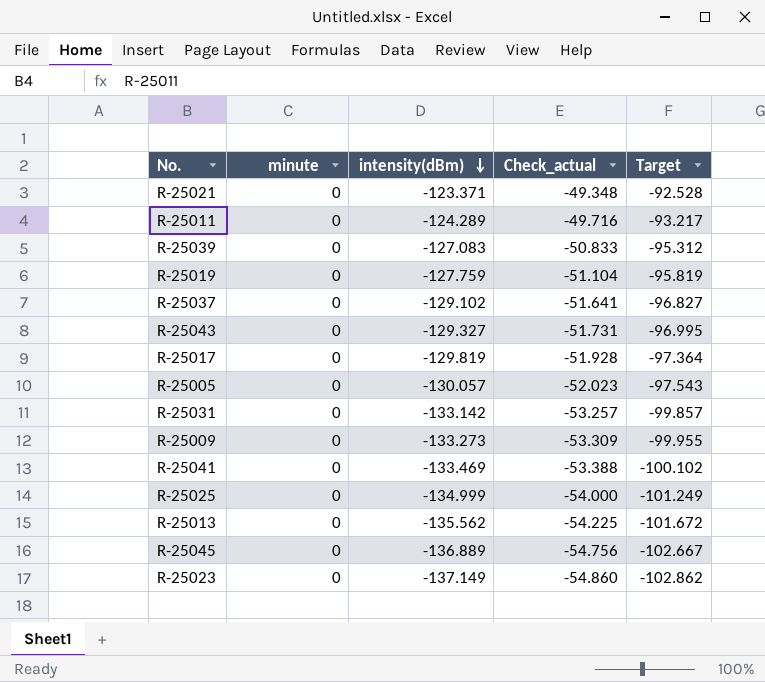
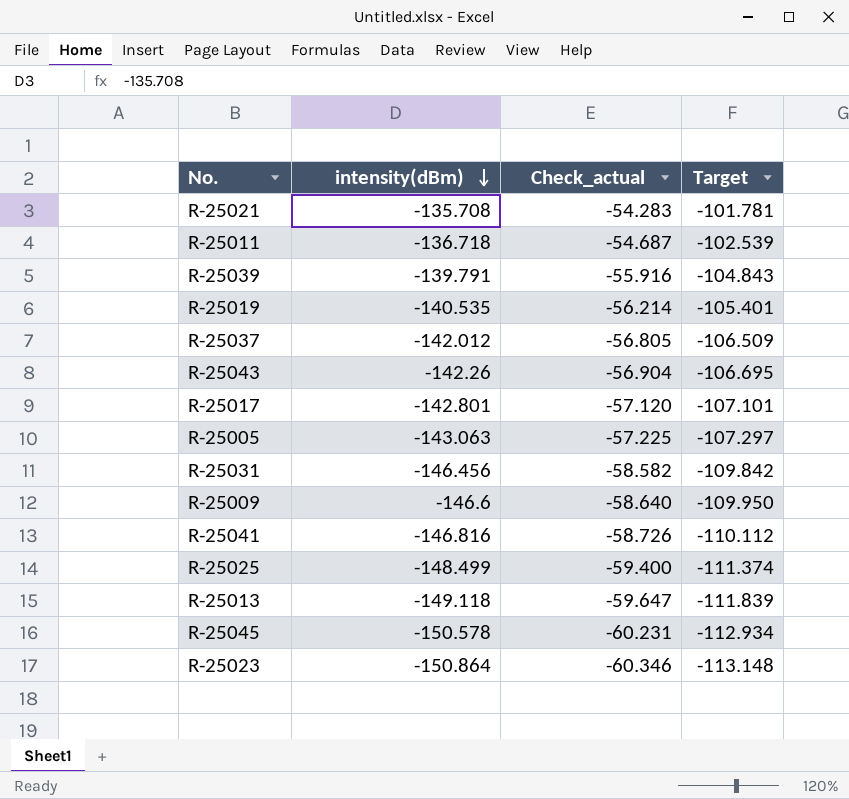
column minute | position: 2 -> none
R-25021 | intensity(dBm): -123.371 -> -135.708
R-25021 | Check_actual: -49.348 -> -54.283
R-25021 | Target: -92.528 -> -101.781
R-25011 | intensity(dBm): -124.289 -> -136.718
R-25011 | Check_actual: -49.716 -> -54.687
R-25011 | Target: -93.217 -> -102.539
R-25039 | intensity(dBm): -127.083 -> -139.791
R-25039 | Check_actual: -50.833 -> -55.916
R-25039 | Target: -95.312 -> -104.843
R-25019 | intensity(dBm): -127.759 -> -140.535
R-25019 | Check_actual: -51.104 -> -56.214
R-25019 | Target: -95.819 -> -105.401
R-25037 | intensity(dBm): -129.102 -> -142.012
R-25037 | Check_actual: -51.641 -> -56.805
R-25037 | Target: -96.827 -> -106.509
R-25043 | intensity(dBm): -129.327 -> -142.26
R-25043 | Check_actual: -51.731 -> -56.904
R-25043 | Target: -96.995 -> -106.695
R-25017 | intensity(dBm): -129.819 -> -142.801
R-25017 | Check_actual: -51.928 -> -57.120
R-25017 | Target: -97.364 -> -107.101
R-25005 | intensity(dBm): -130.057 -> -143.063
R-25005 | Check_actual: -52.023 -> -57.225
R-25005 | Target: -97.543 -> -107.297
R-25031 | intensity(dBm): -133.142 -> -146.456
R-25031 | Check_actual: -53.257 -> -58.582
R-25031 | Target: -99.857 -> -109.842
R-25009 | intensity(dBm): -133.273 -> -146.6
R-25009 | Check_actual: -53.309 -> -58.640
R-25009 | Target: -99.955 -> -109.950
R-25041 | intensity(dBm): -133.469 -> -146.816
R-25041 | Check_actual: -53.388 -> -58.726
R-25041 | Target: -100.102 -> -110.112
R-25025 | intensity(dBm): -134.999 -> -148.499
R-25025 | Check_actual: -54.000 -> -59.400
R-25025 | Target: -101.249 -> -111.374
R-25013 | intensity(dBm): -135.562 -> -149.118
R-25013 | Check_actual: -54.225 -> -59.647
R-25013 | Target: -101.672 -> -111.839
R-25045 | intensity(dBm): -136.889 -> -150.578
R-25045 | Check_actual: -54.756 -> -60.231
R-25045 | Target: -102.667 -> -112.934
R-25023 | intensity(dBm): -137.149 -> -150.864
R-25023 | Check_actual: -54.860 -> -60.346
R-25023 | Target: -102.862 -> -113.148

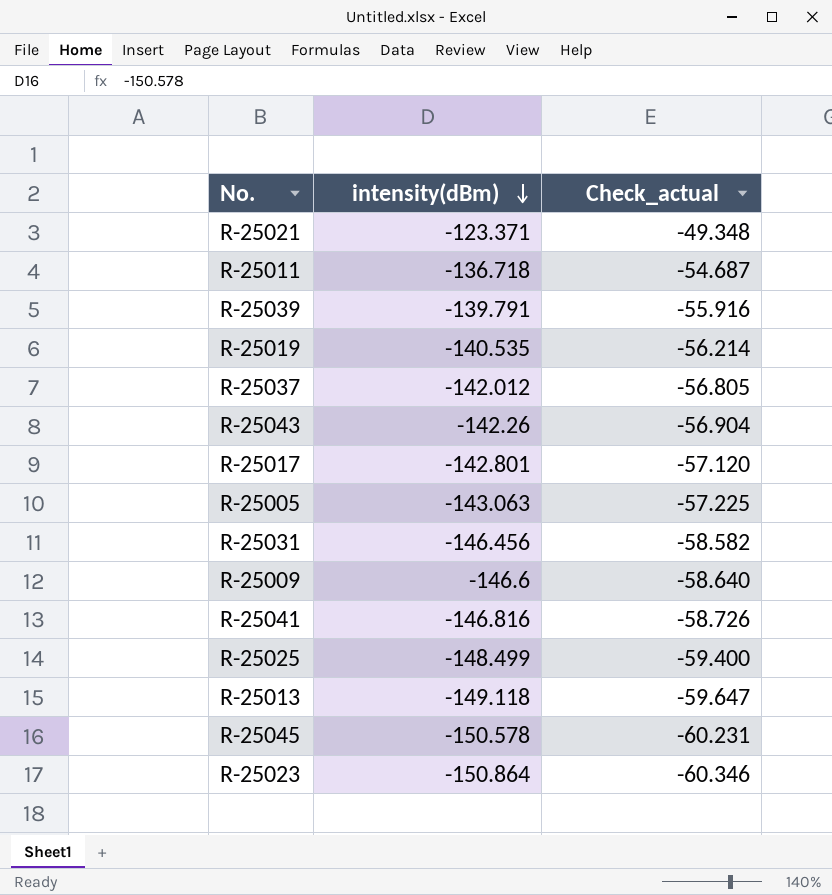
column Target | formula: [intensity(dBm)] * 0.75 -> none
R-25021 | intensity(dBm): -135.708 -> -123.371
R-25021 | Check_actual: -54.283 -> -49.348

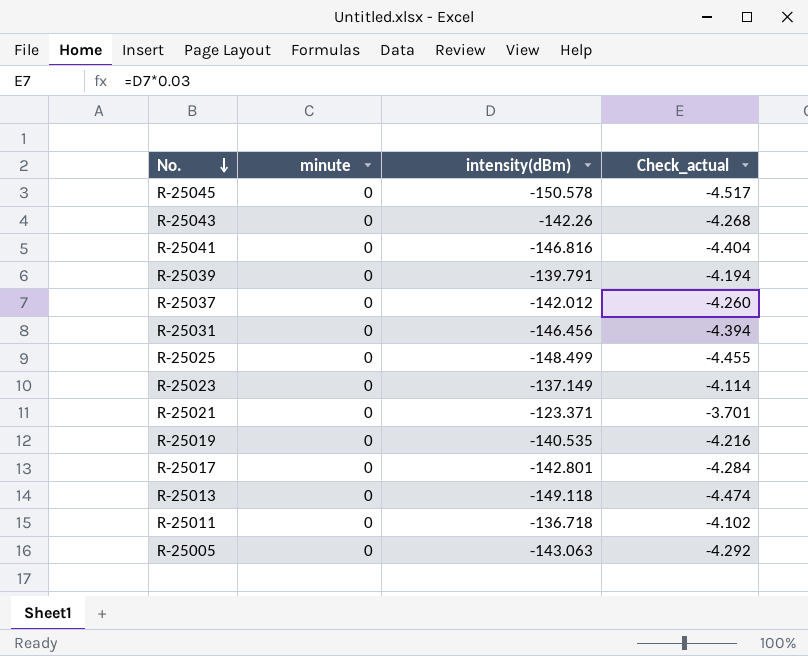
row order: intensity(dBm) descending -> No. descending
column minute | position: none -> 2
column Check_actual | formula: [intensity(dBm)] * 0.4 -> [intensity(dBm)] * 0.03
row R-25009: -146.6 | -58.640 -> none
R-25023 | intensity(dBm): -150.864 -> -137.149

